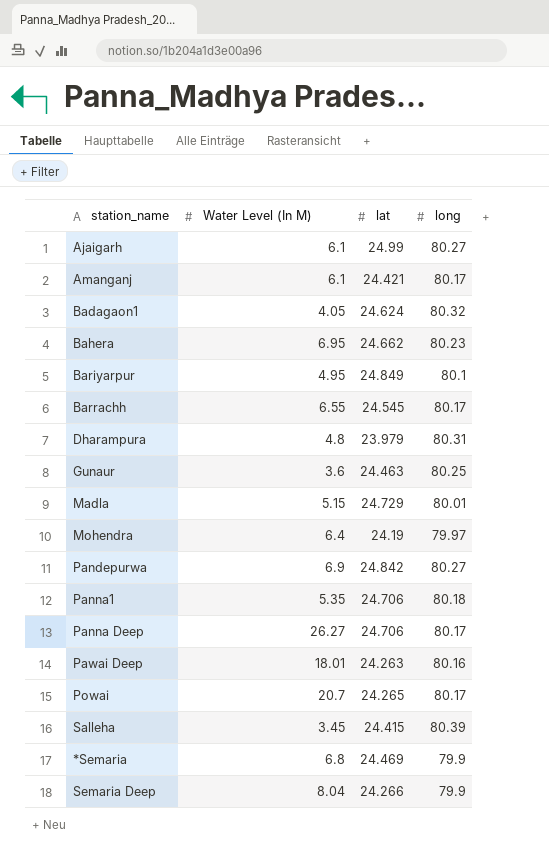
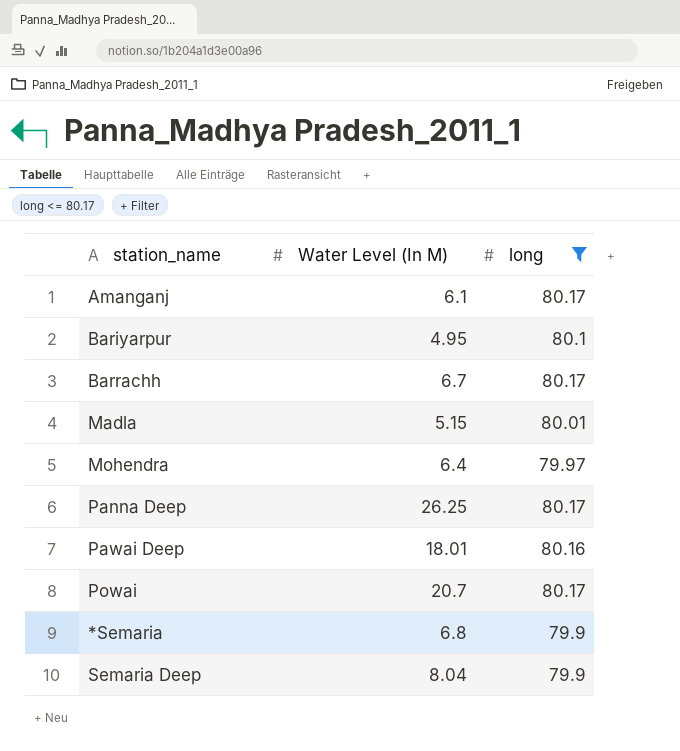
filter: none -> long <= 80.17
column lat | position: 3 -> none
Barrachh | Water Level (In M): 6.55 -> 6.7
Panna Deep | Water Level (In M): 26.27 -> 26.25

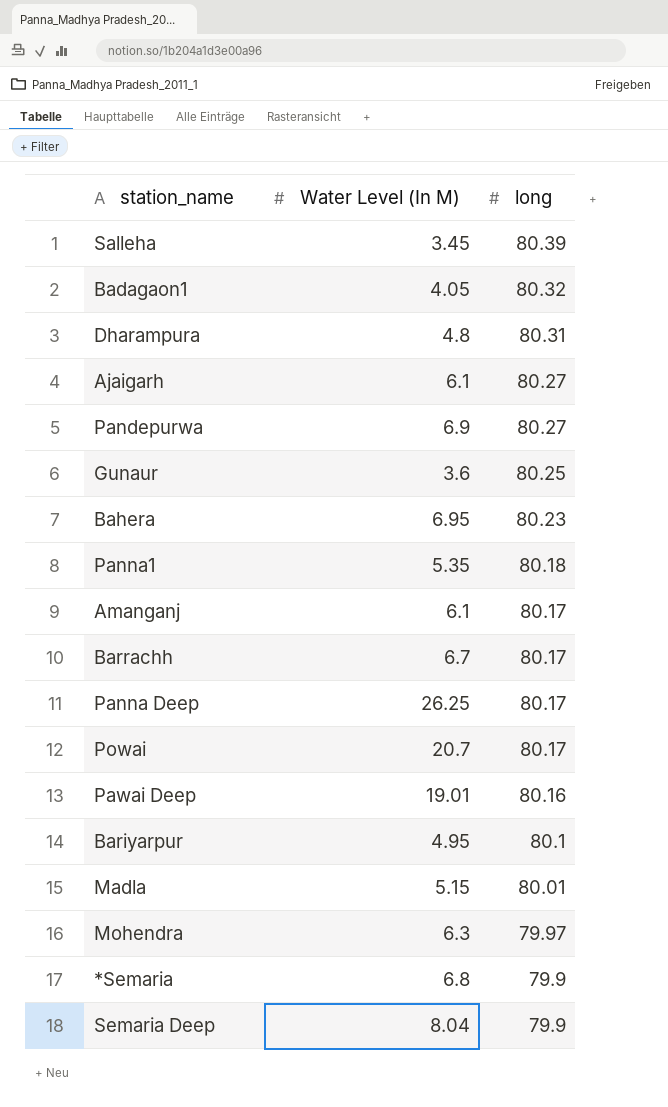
filter: long <= 80.17 -> none
row order: none -> long descending
Pawai Deep | Water Level (In M): 18.01 -> 19.01
Mohendra | Water Level (In M): 6.4 -> 6.3

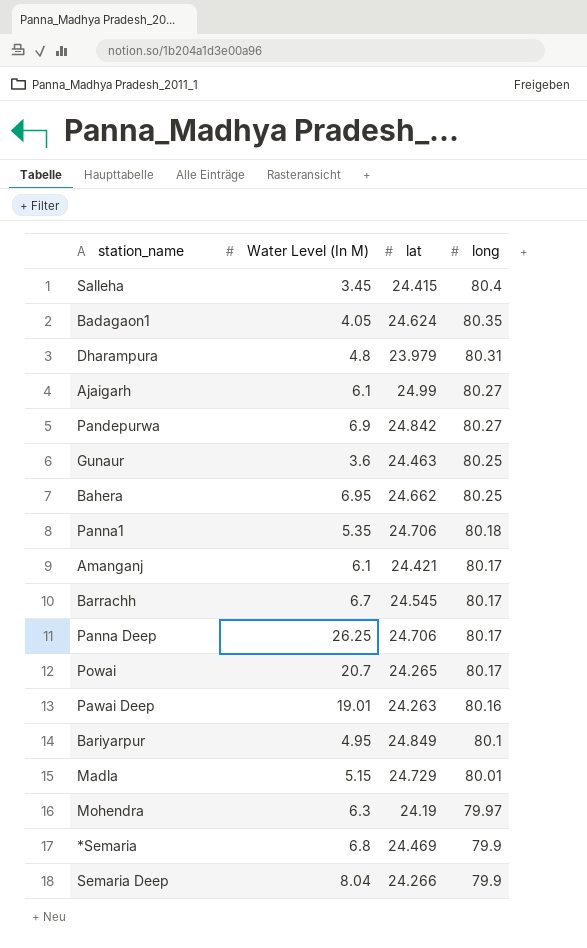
column lat | position: none -> 3
Salleha | long: 80.39 -> 80.4
Badagaon1 | long: 80.32 -> 80.35
Bahera | long: 80.23 -> 80.25

